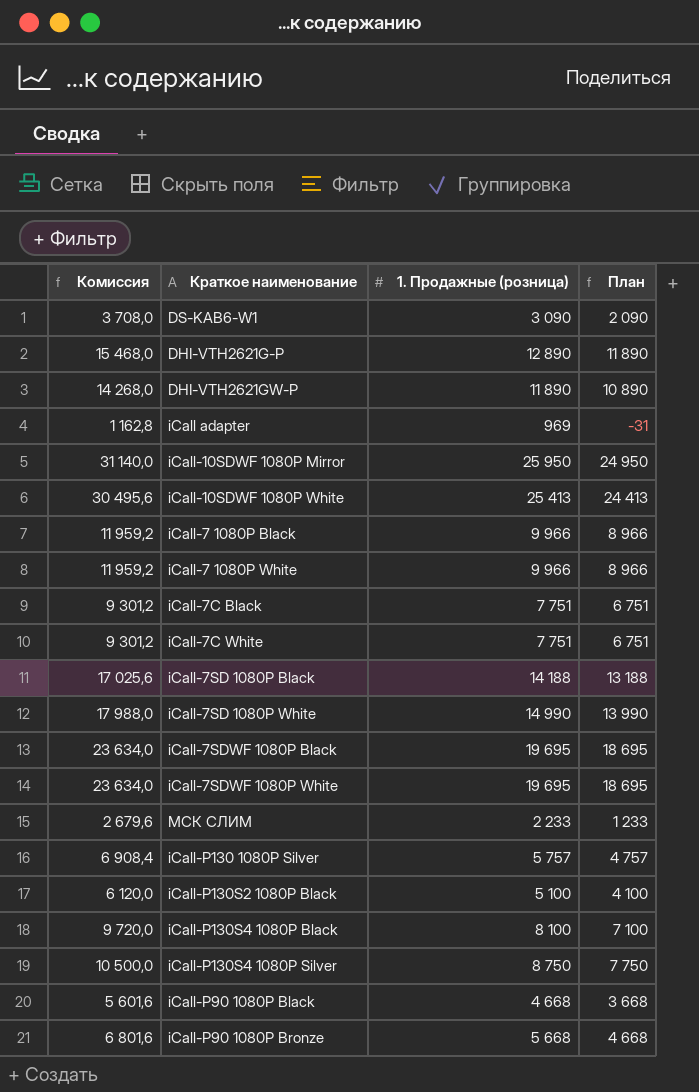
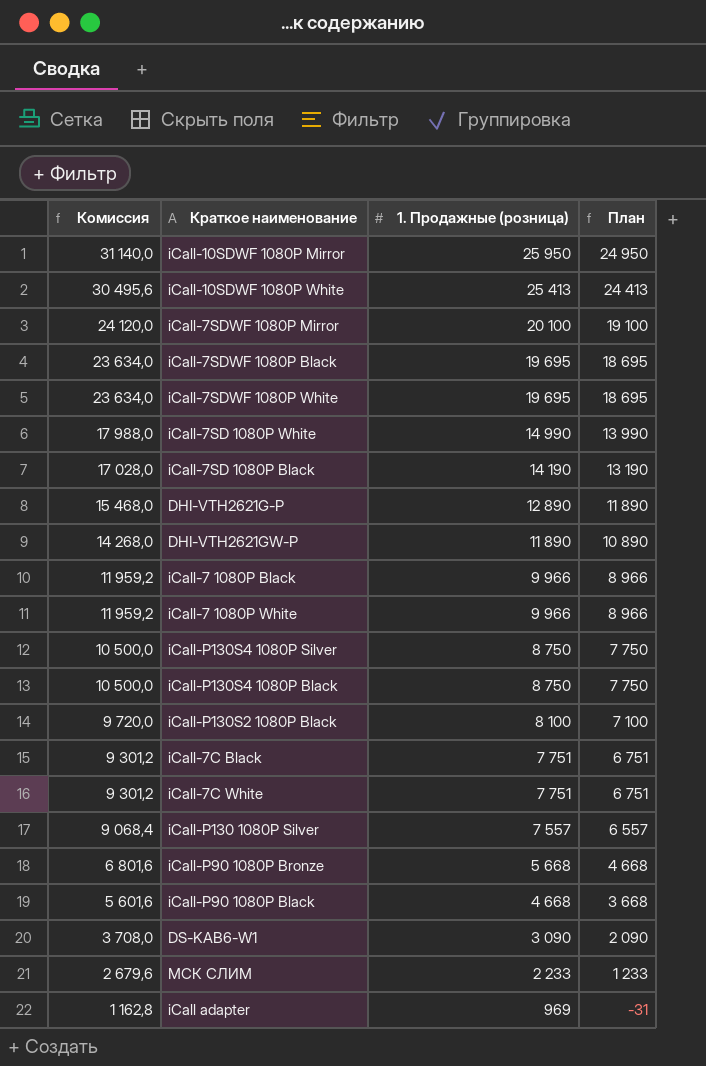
row order: none -> Комиссия descending
row iCall-7SDWF 1080P Mirror: none -> 24 120,0 | 20 100 | 19 100
iCall-7SD 1080P Black | Комиссия: 17 025,6 -> 17 028,0
iCall-7SD 1080P Black | 1. Продажные (розница): 14 188 -> 14 190
iCall-7SD 1080P Black | План: 13 188 -> 13 190
iCall-P130S4 1080P Black | Комиссия: 9 720,0 -> 10 500,0
iCall-P130S4 1080P Black | 1. Продажные (розница): 8 100 -> 8 750
iCall-P130S4 1080P Black | План: 7 100 -> 7 750
iCall-P130S2 1080P Black | Комиссия: 6 120,0 -> 9 720,0
iCall-P130S2 1080P Black | 1. Продажные (розница): 5 100 -> 8 100
iCall-P130S2 1080P Black | План: 4 100 -> 7 100
iCall-P130 1080P Silver | Комиссия: 6 908,4 -> 9 068,4
iCall-P130 1080P Silver | 1. Продажные (розница): 5 757 -> 7 557
iCall-P130 1080P Silver | План: 4 757 -> 6 557

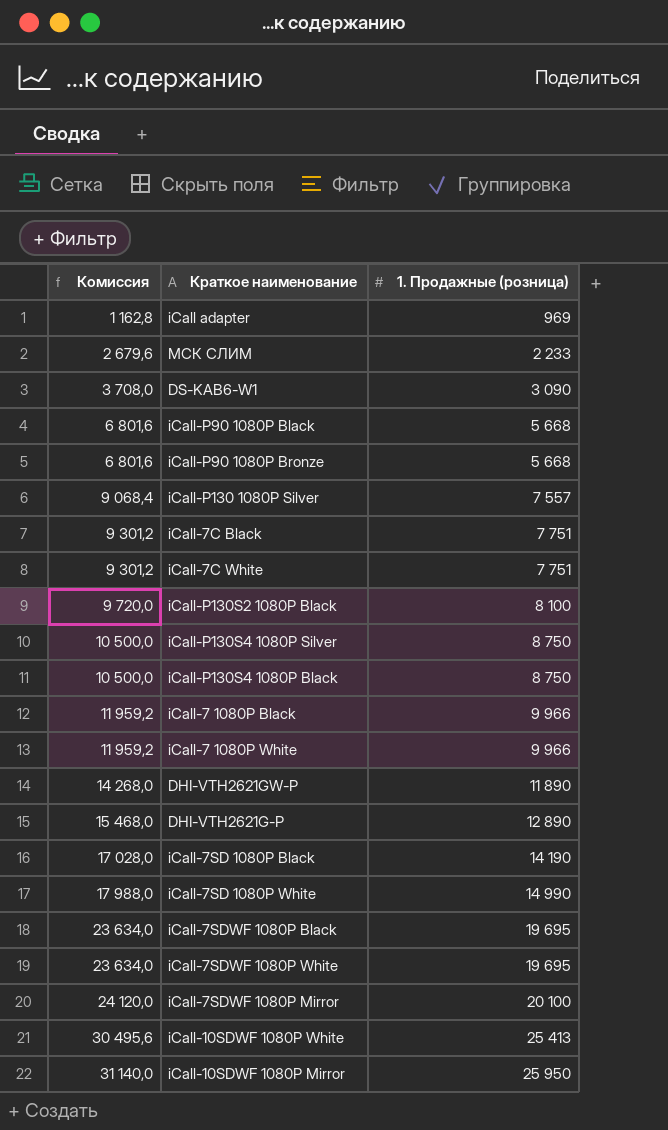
row order: Комиссия descending -> Комиссия ascending
column План | formula: [1. Продажные (розница)] - 1000 -> none
iCall-P90 1080P Black | Комиссия: 5 601,6 -> 6 801,6
iCall-P90 1080P Black | 1. Продажные (розница): 4 668 -> 5 668

